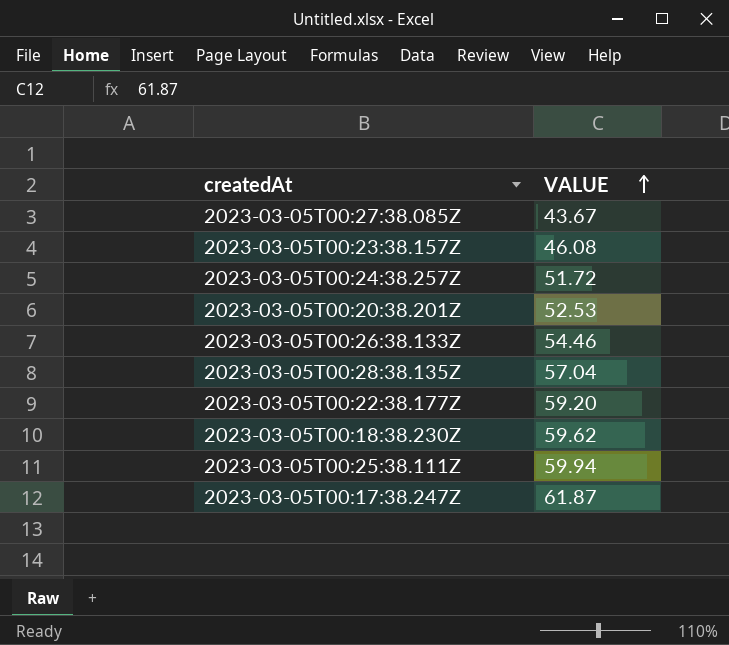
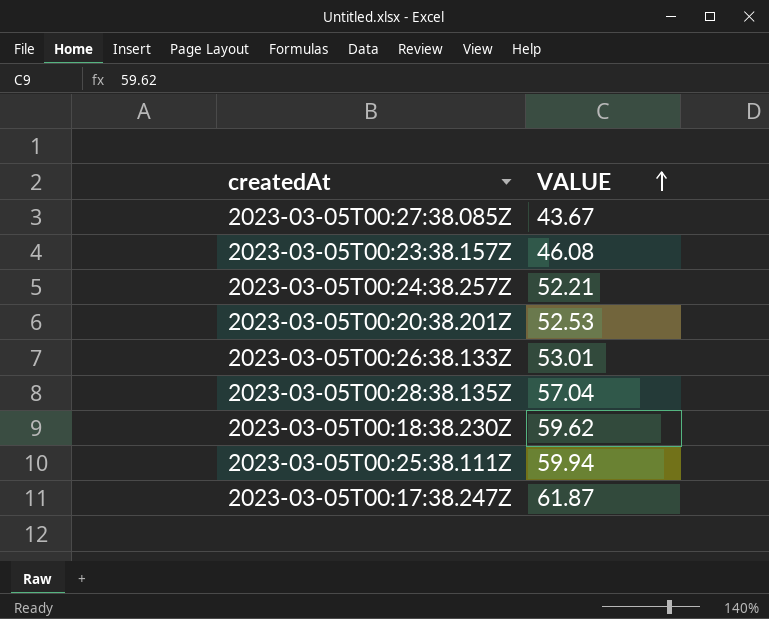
row 2023-03-05T00:22:38.177Z: 59.20 -> none
2023-03-05T00:24:38.257Z | VALUE: 51.72 -> 52.21
2023-03-05T00:26:38.133Z | VALUE: 54.46 -> 53.01

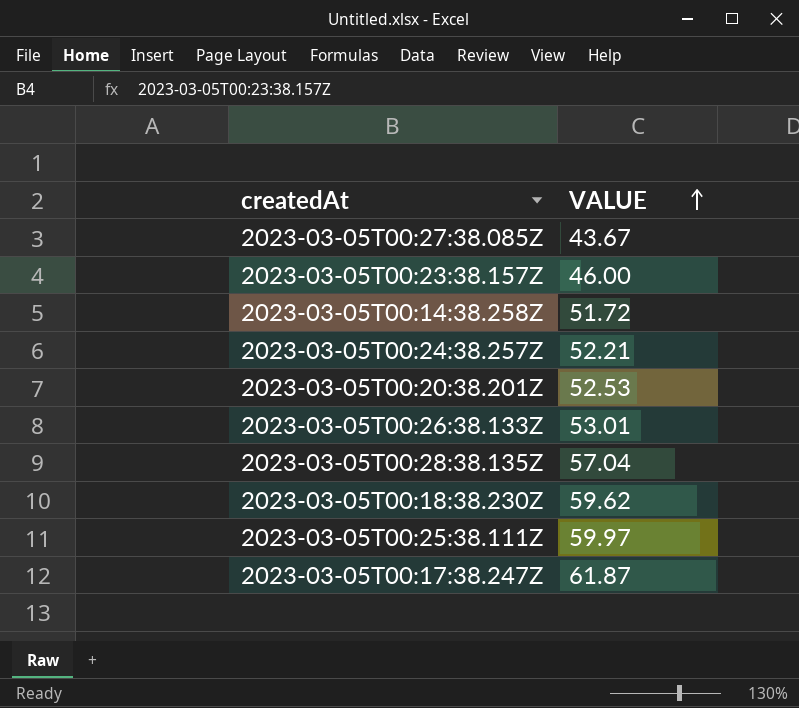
2023-03-05T00:23:38.157Z | VALUE: 46.08 -> 46.00
row 2023-03-05T00:14:38.258Z: none -> 51.72
2023-03-05T00:25:38.111Z | VALUE: 59.94 -> 59.97

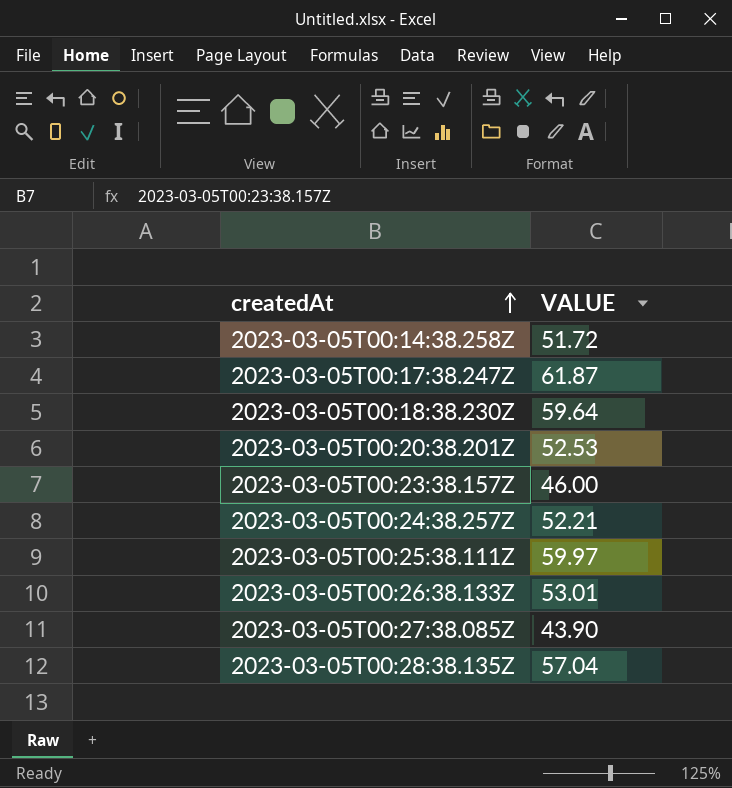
row order: VALUE ascending -> createdAt ascending
2023-03-05T00:18:38.230Z | VALUE: 59.62 -> 59.64
2023-03-05T00:27:38.085Z | VALUE: 43.67 -> 43.90

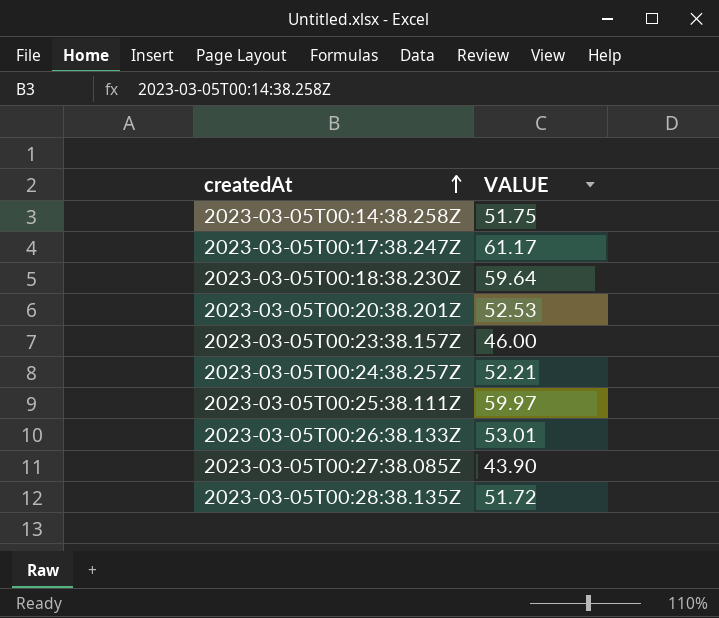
2023-03-05T00:14:38.258Z | VALUE: 51.72 -> 51.75
2023-03-05T00:17:38.247Z | VALUE: 61.87 -> 61.17
2023-03-05T00:28:38.135Z | VALUE: 57.04 -> 51.72

